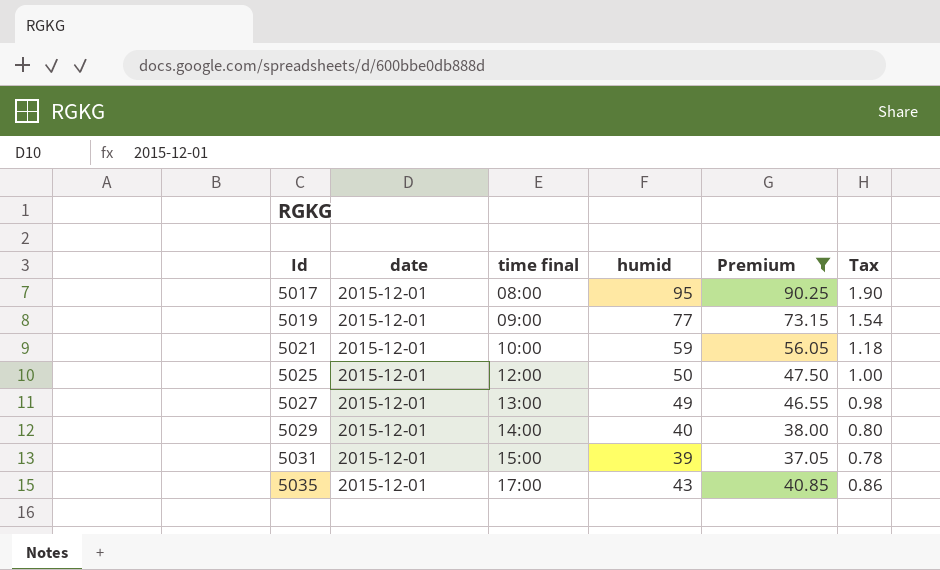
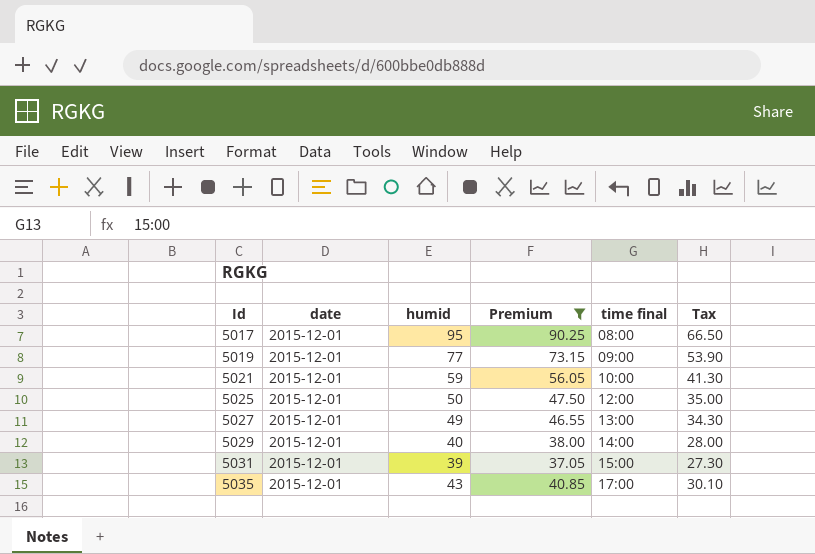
column time final | position: 3 -> 5
column Tax | formula: [humid] * 0.02 -> [humid] * 0.7

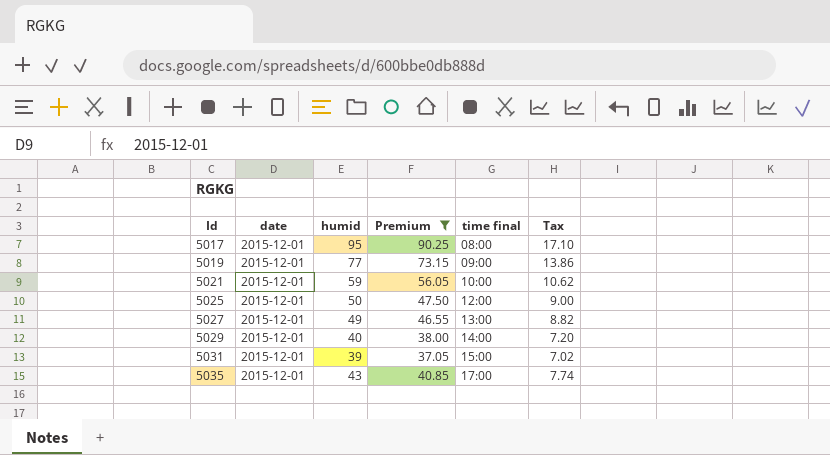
column Tax | formula: [humid] * 0.7 -> [humid] * 0.18

